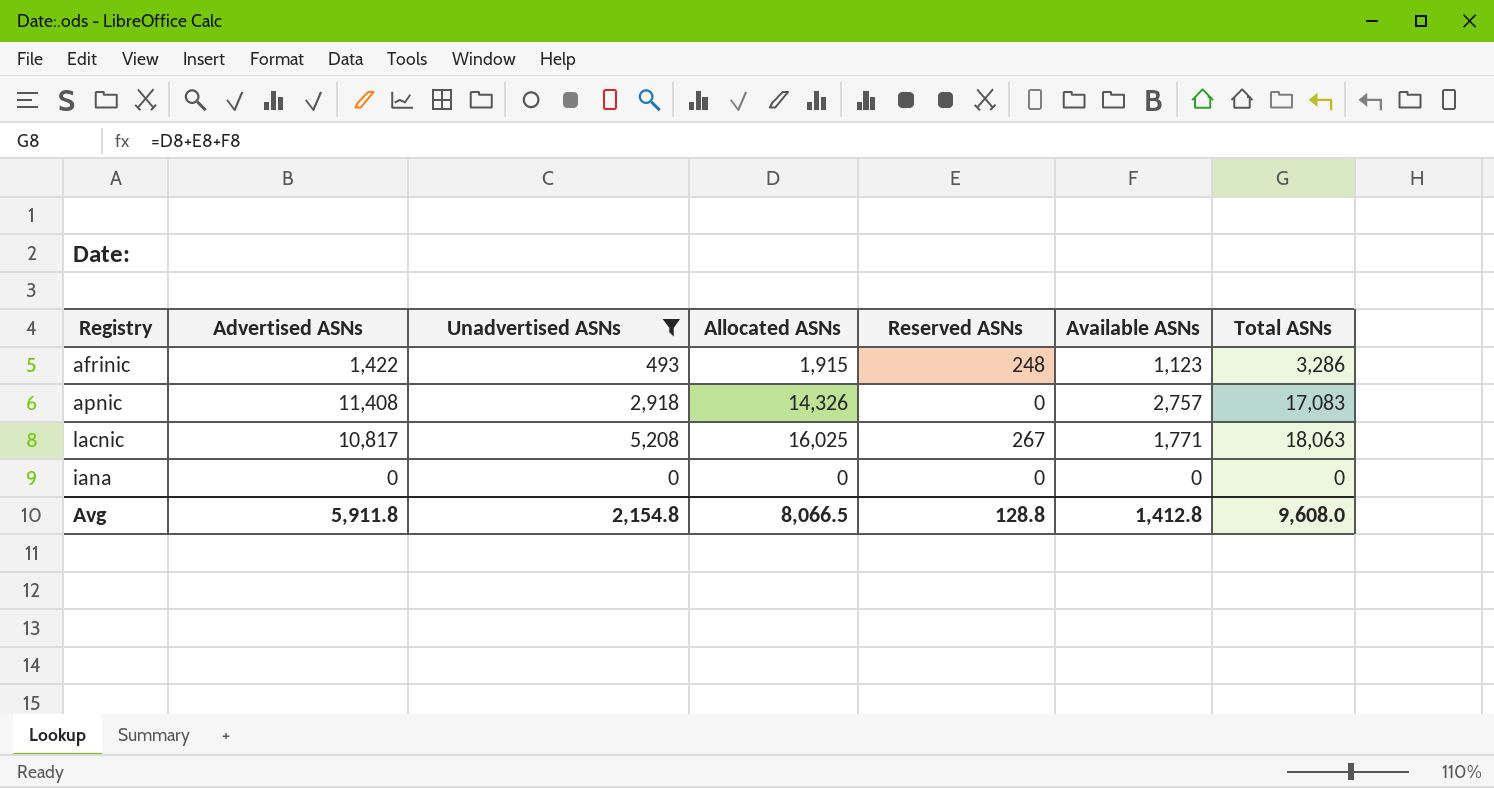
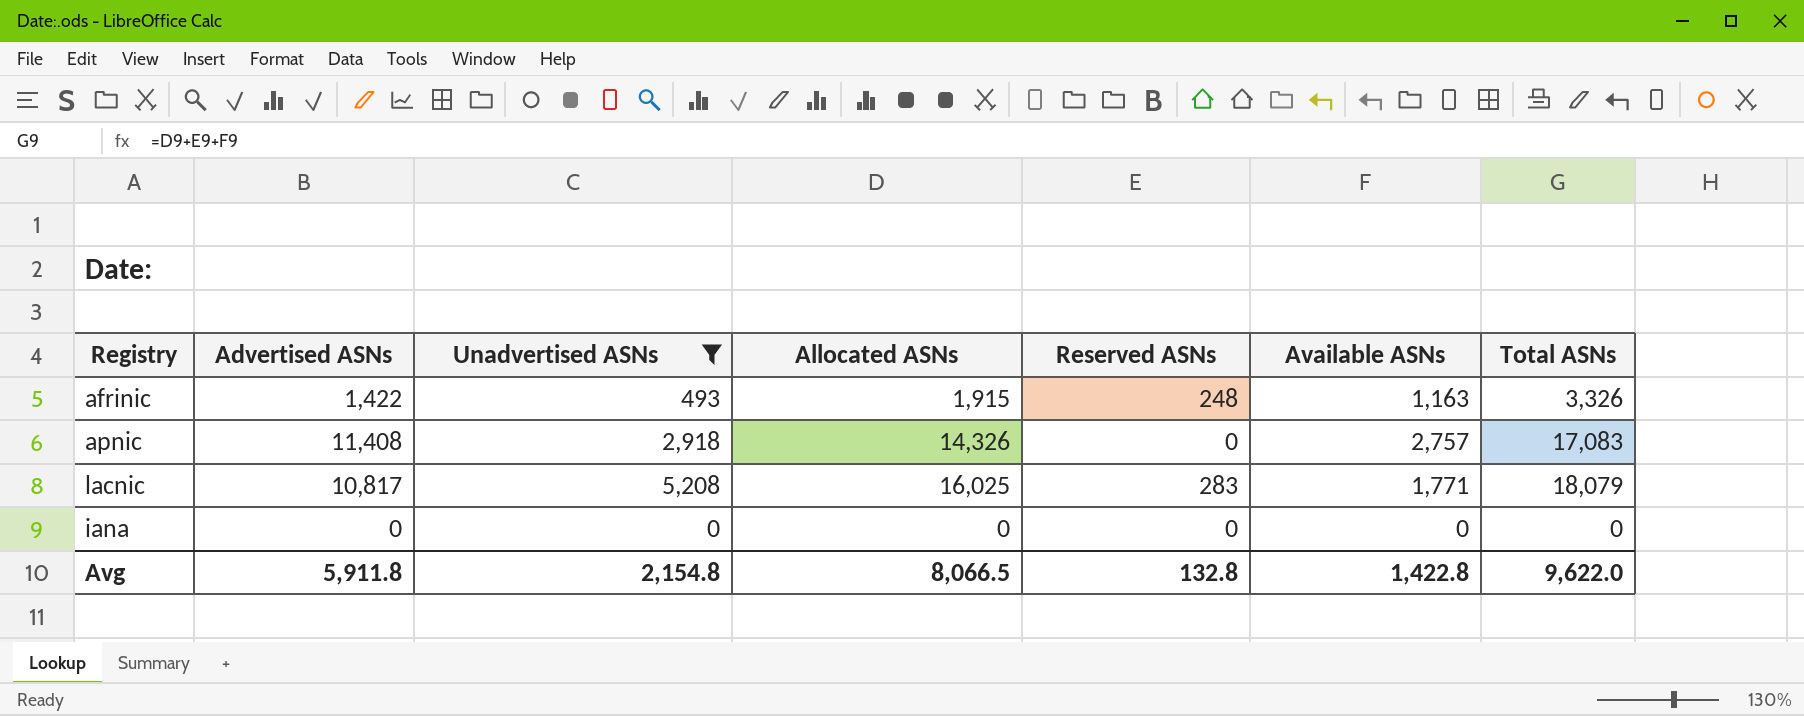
afrinic | Available ASNs: 1,123 -> 1,163
afrinic | Total ASNs: 3,286 -> 3,326
lacnic | Reserved ASNs: 267 -> 283
lacnic | Total ASNs: 18,063 -> 18,079
Avg | Reserved ASNs: 128.8 -> 132.8
Avg | Available ASNs: 1,412.8 -> 1,422.8
Avg | Total ASNs: 9,608.0 -> 9,622.0

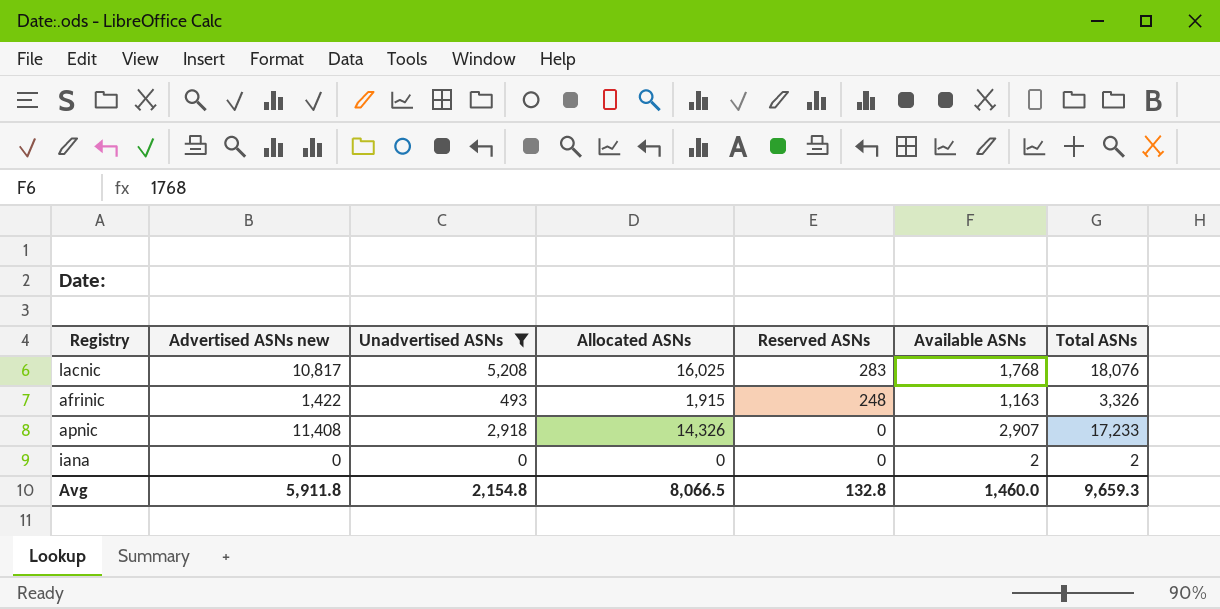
row order: none -> Reserved ASNs descending
column name: Advertised ASNs -> Advertised ASNs new
lacnic | Available ASNs: 1,771 -> 1,768
lacnic | Total ASNs: 18,079 -> 18,076
apnic | Available ASNs: 2,757 -> 2,907
apnic | Total ASNs: 17,083 -> 17,233
iana | Available ASNs: 0 -> 2
iana | Total ASNs: 0 -> 2
Avg | Available ASNs: 1,422.8 -> 1,460.0
Avg | Total ASNs: 9,622.0 -> 9,659.3

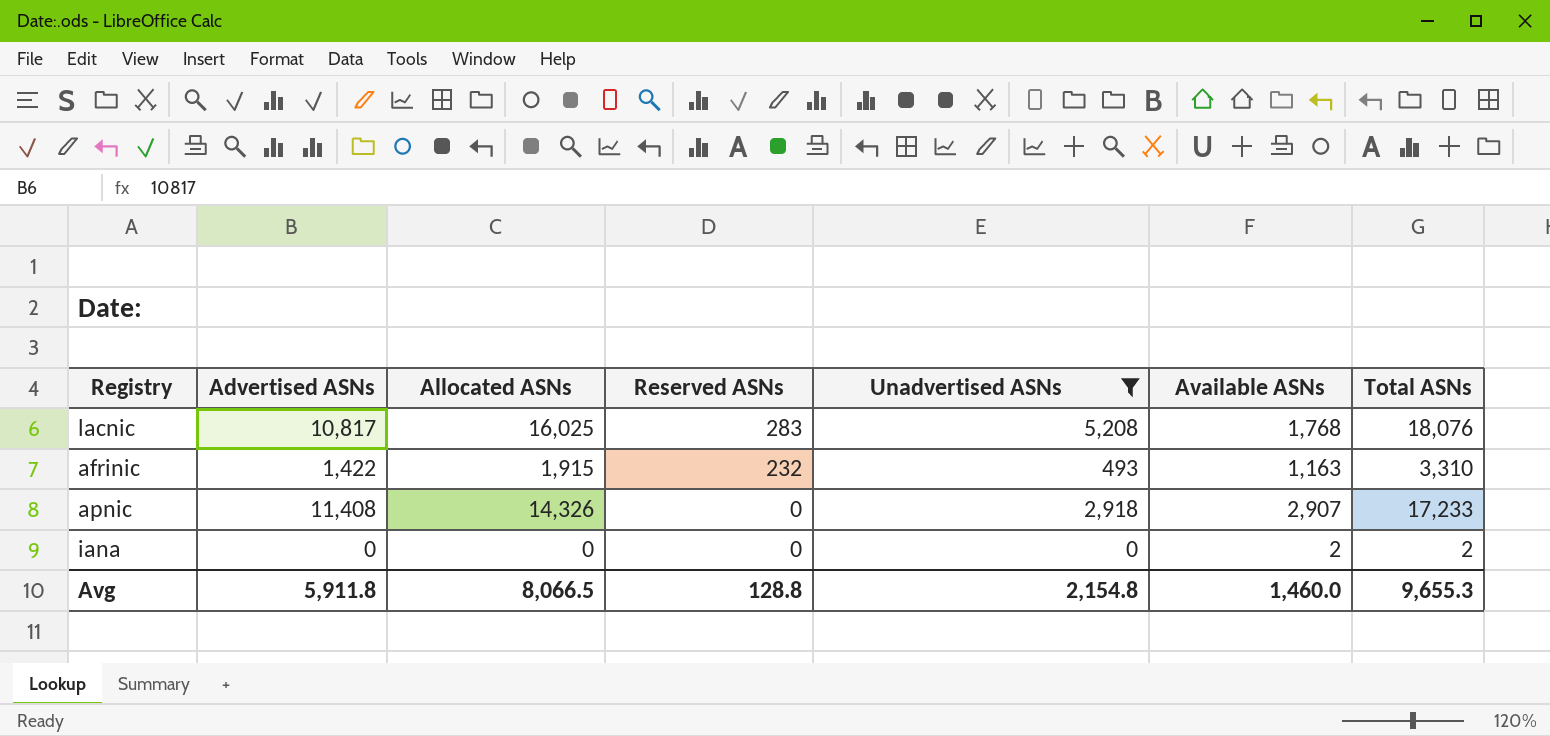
column name: Advertised ASNs new -> Advertised ASNs
column Unadvertised ASNs | position: 3 -> 5
afrinic | Reserved ASNs: 248 -> 232
afrinic | Total ASNs: 3,326 -> 3,310
Avg | Reserved ASNs: 132.8 -> 128.8
Avg | Total ASNs: 9,659.3 -> 9,655.3

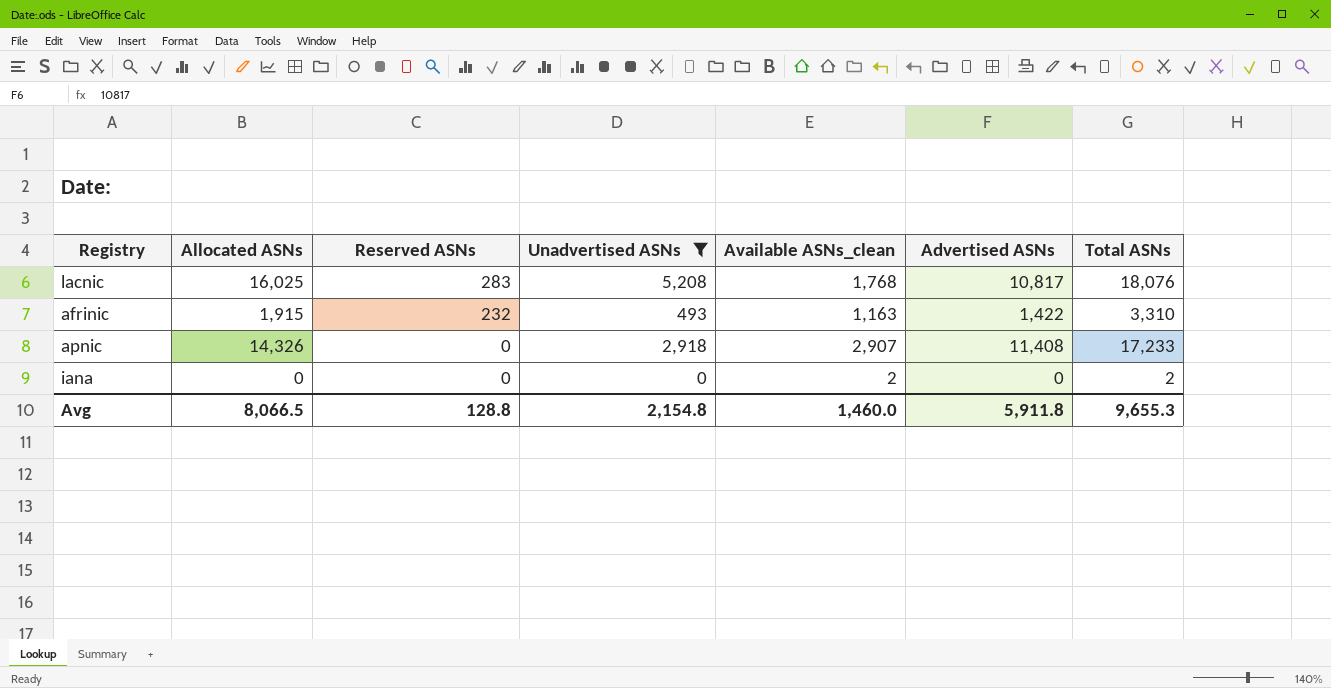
column name: Available ASNs -> Available ASNs_clean
column Advertised ASNs | position: 2 -> 6

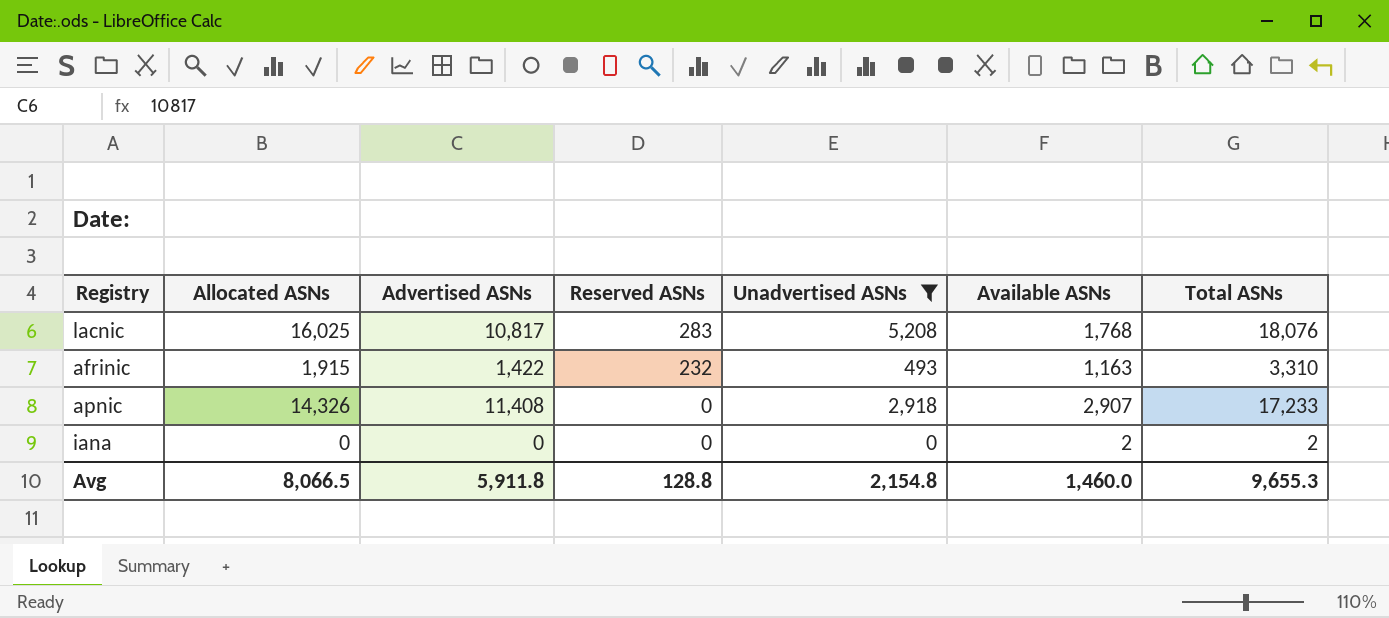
column Advertised ASNs | position: 6 -> 3
column name: Available ASNs_clean -> Available ASNs

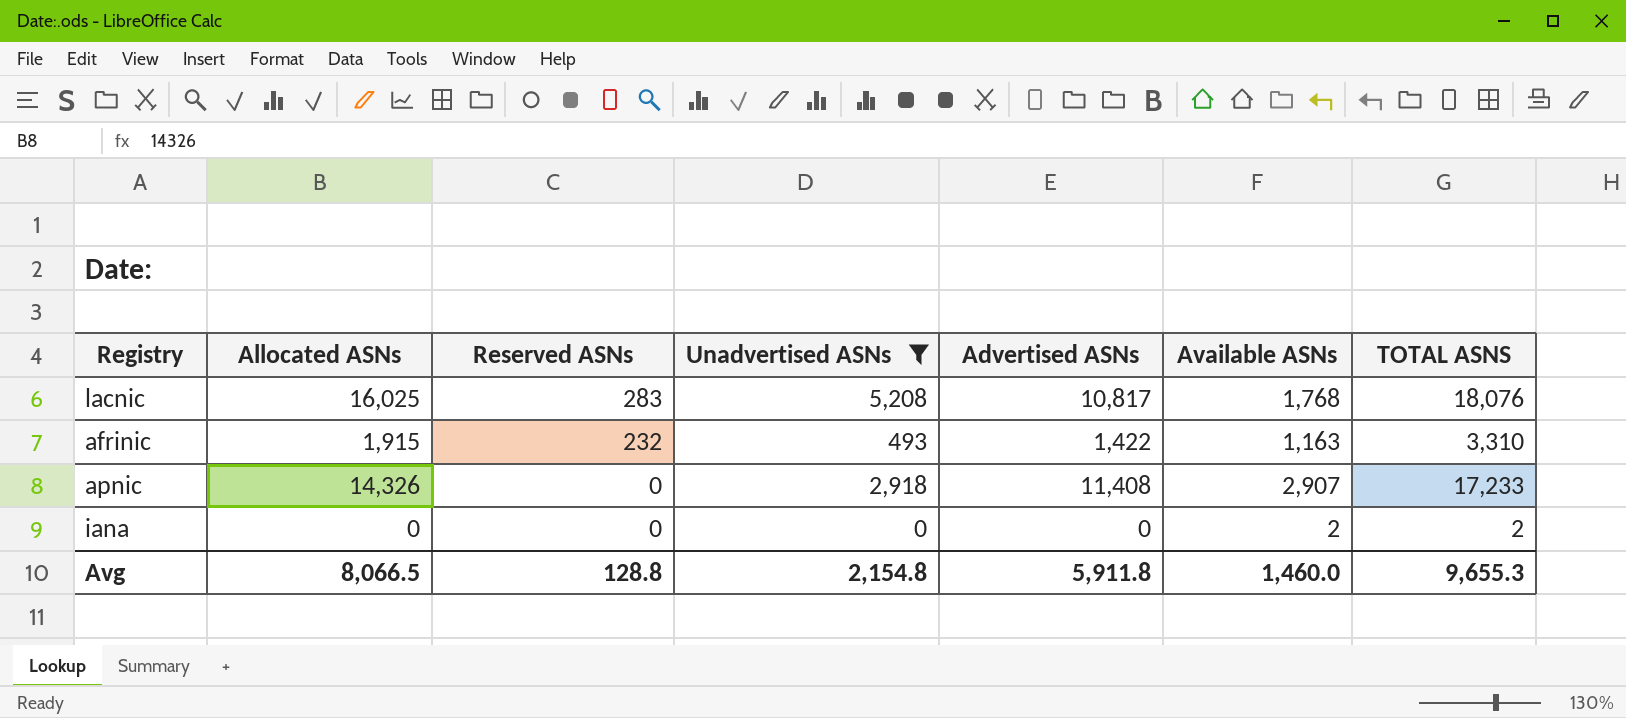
column Advertised ASNs | position: 3 -> 5
column name: Total ASNs -> TOTAL ASNS

